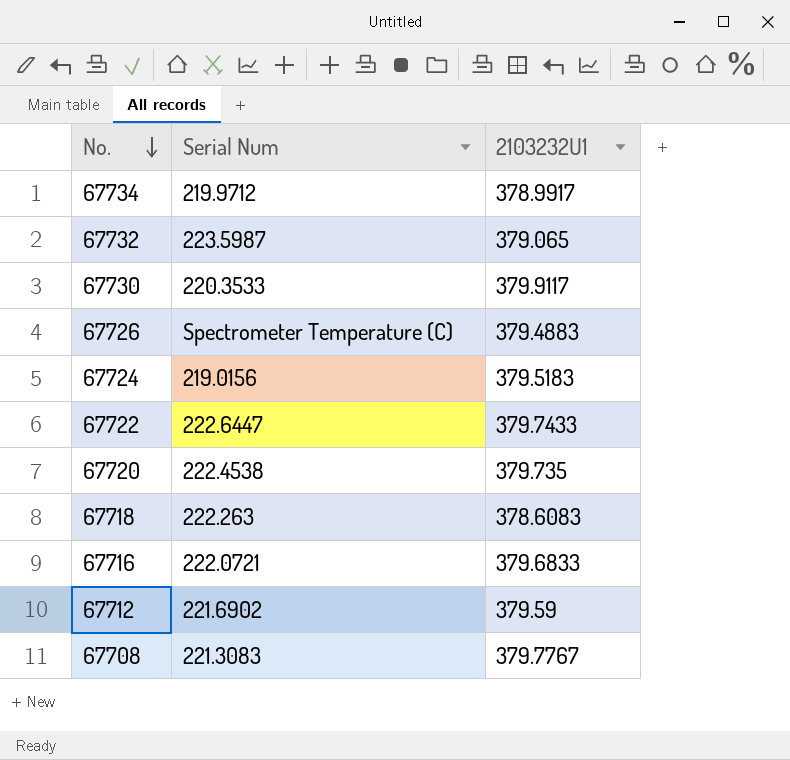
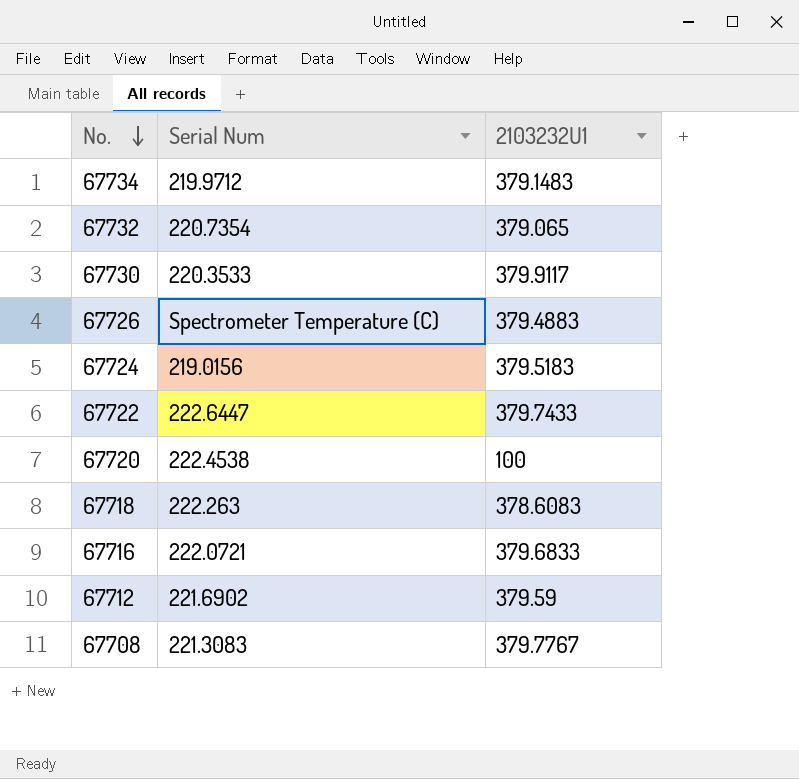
67734 | 2103232U1: 378.9917 -> 379.1483
67732 | Serial Num: 223.5987 -> 220.7354
67720 | 2103232U1: 379.735 -> 100

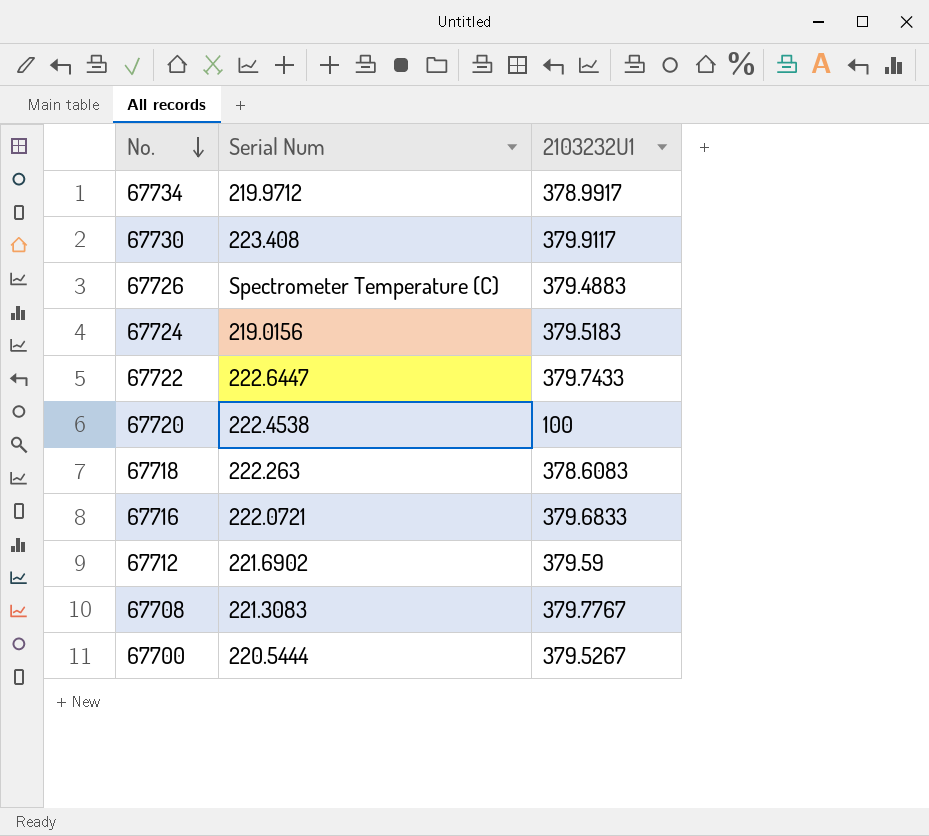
row 67732: 220.7354 | 379.065 -> none
67734 | 2103232U1: 379.1483 -> 378.9917
67730 | Serial Num: 220.3533 -> 223.408
row 67700: none -> 220.5444 | 379.5267

